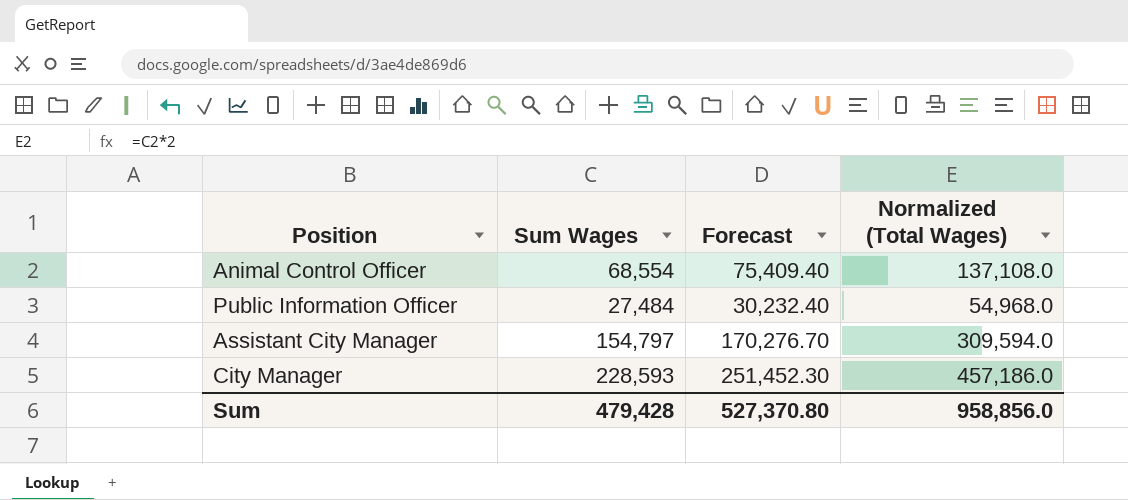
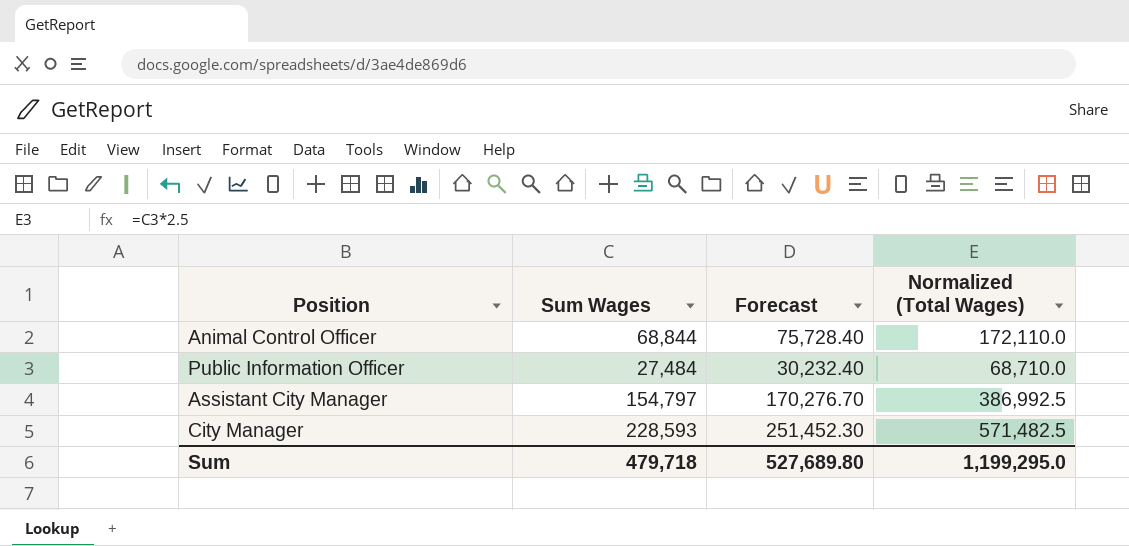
column Normalized (Total Wages) | formula: [Sum Wages] * 2 -> [Sum Wages] * 2.5
Animal Control Officer | Sum Wages: 68,554 -> 68,844
Animal Control Officer | Forecast: 75,409.40 -> 75,728.40
Sum | Sum Wages: 479,428 -> 479,718
Sum | Forecast: 527,370.80 -> 527,689.80
Sum | Normalized (Total Wages): 958,856.0 -> 1,199,295.0

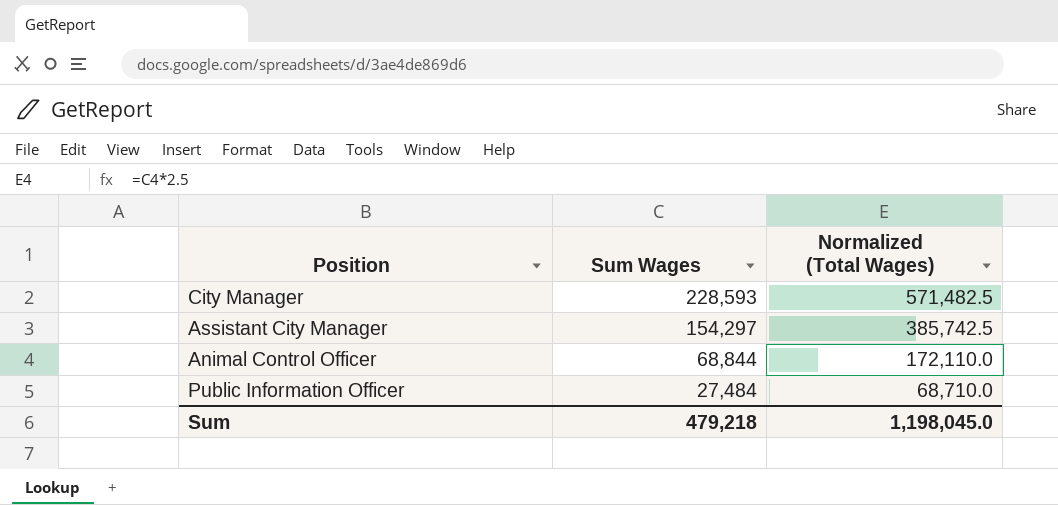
row order: none -> Sum Wages descending
column Forecast | formula: [Sum Wages] * 1.1 -> none
Assistant City Manager | Sum Wages: 154,797 -> 154,297
Assistant City Manager | Normalized (Total Wages): 386,992.5 -> 385,742.5
Sum | Sum Wages: 479,718 -> 479,218
Sum | Normalized (Total Wages): 1,199,295.0 -> 1,198,045.0

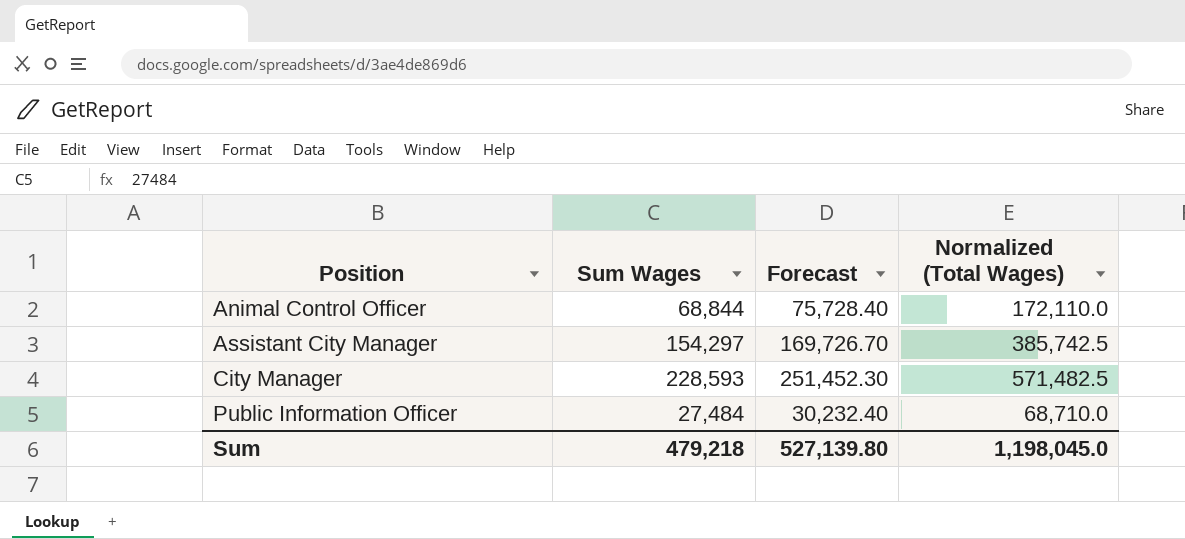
row order: Sum Wages descending -> Position ascending
column Forecast | formula: none -> [Sum Wages] * 1.1

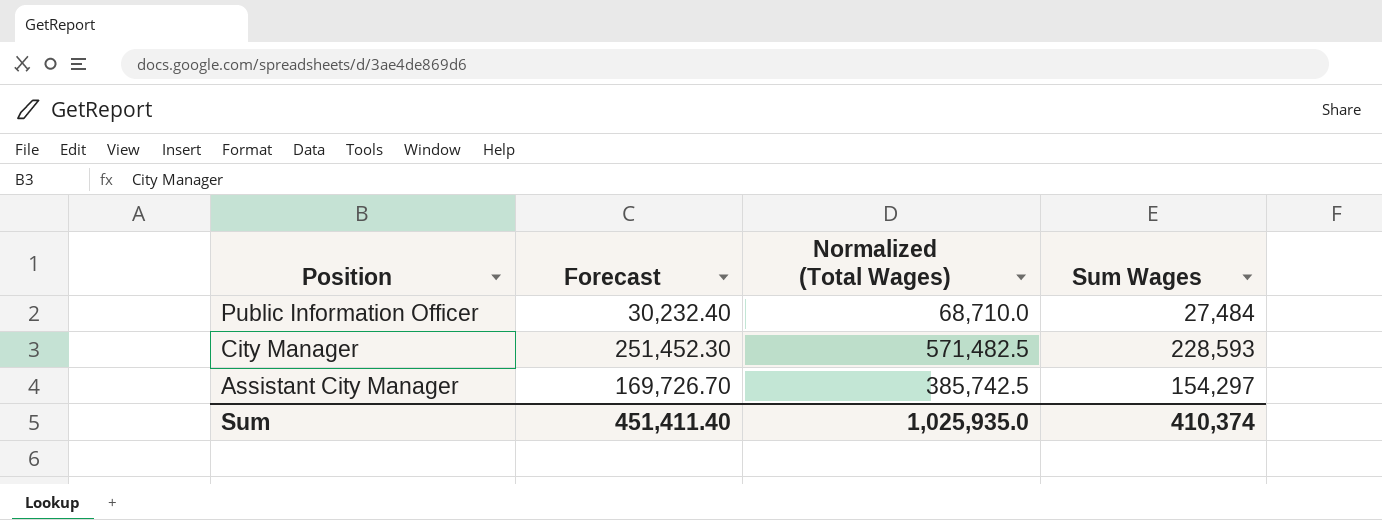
row order: Position ascending -> Position descending
column Sum Wages | position: 2 -> 4
row Animal Control Officer: 68,844 | 75,728.40 | 172,110.0 -> none
Sum | Forecast: 527,139.80 -> 451,411.40
Sum | Normalized (Total Wages): 1,198,045.0 -> 1,025,935.0
Sum | Sum Wages: 479,218 -> 410,374

